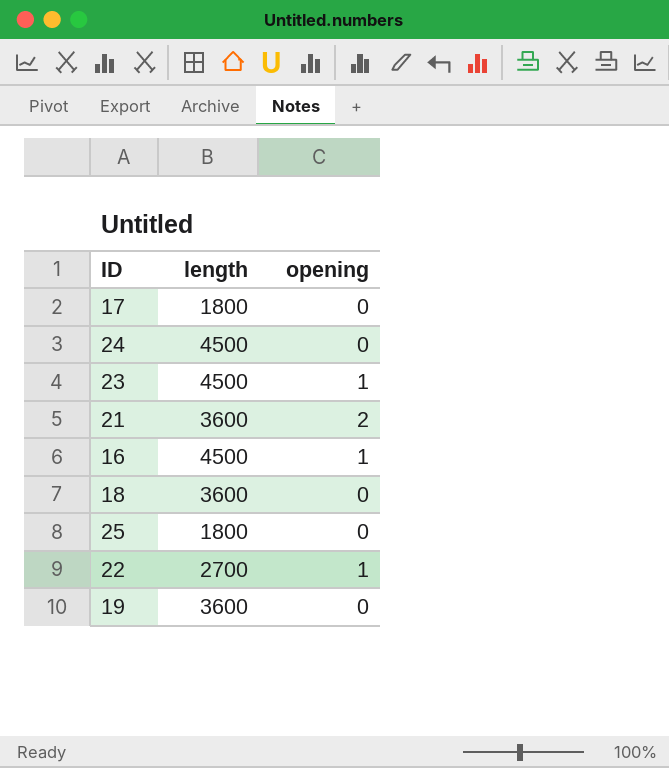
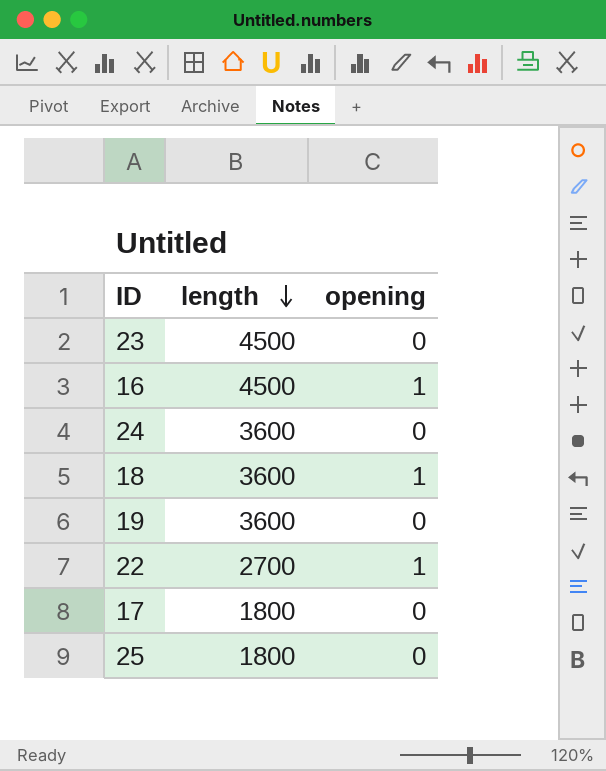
row order: none -> length descending
row 21: 3600 | 2 -> none
23 | opening: 1 -> 0
24 | length: 4500 -> 3600
18 | opening: 0 -> 1

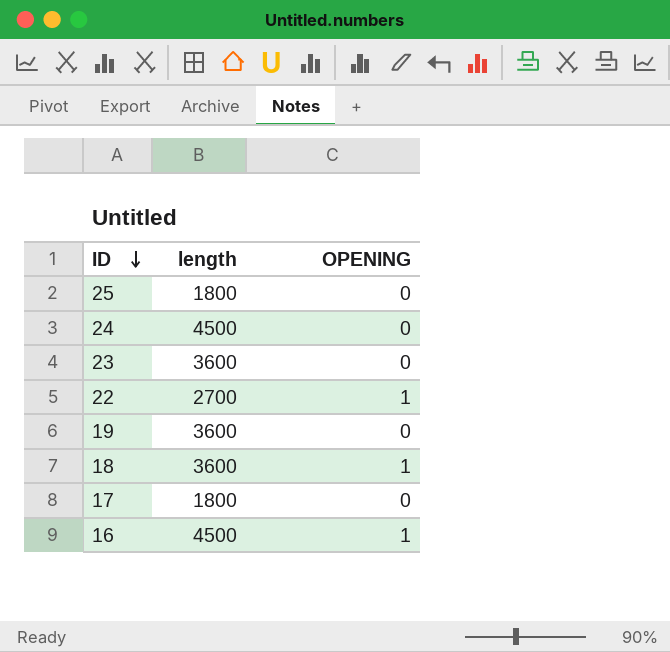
row order: length descending -> ID descending
column name: opening -> OPENING
24 | length: 3600 -> 4500
23 | length: 4500 -> 3600

